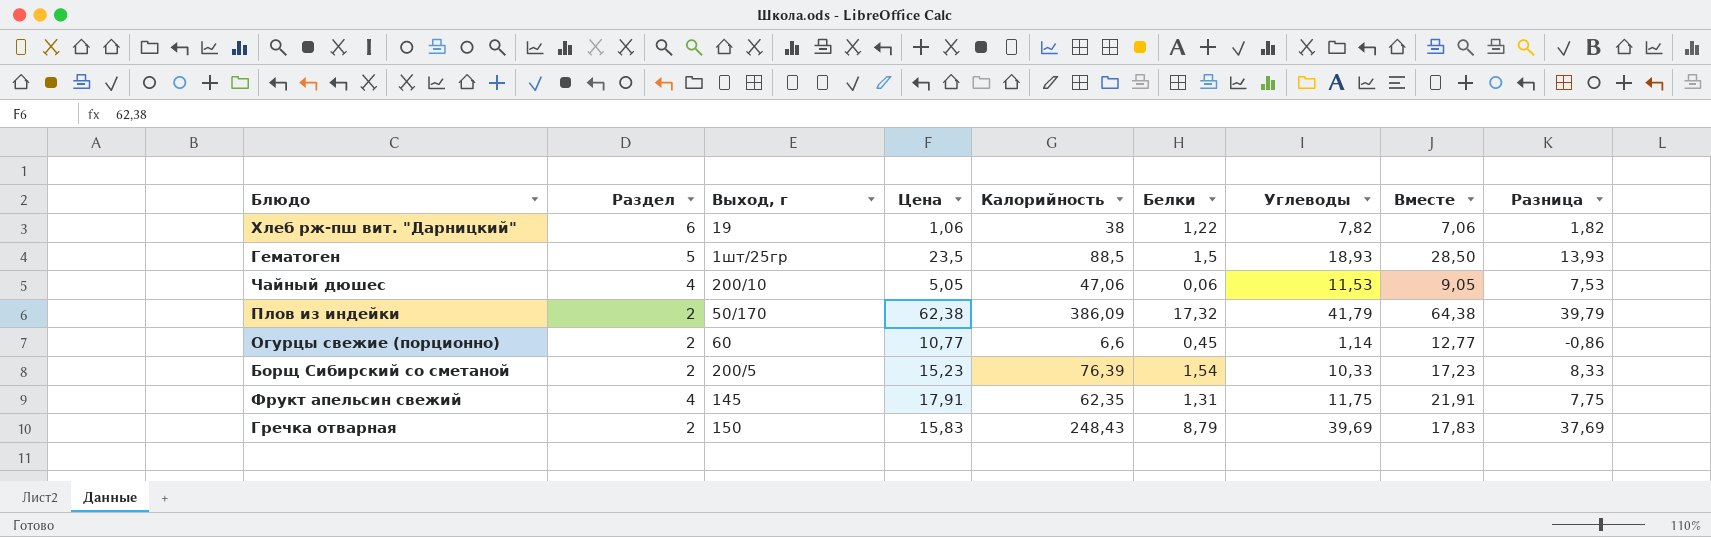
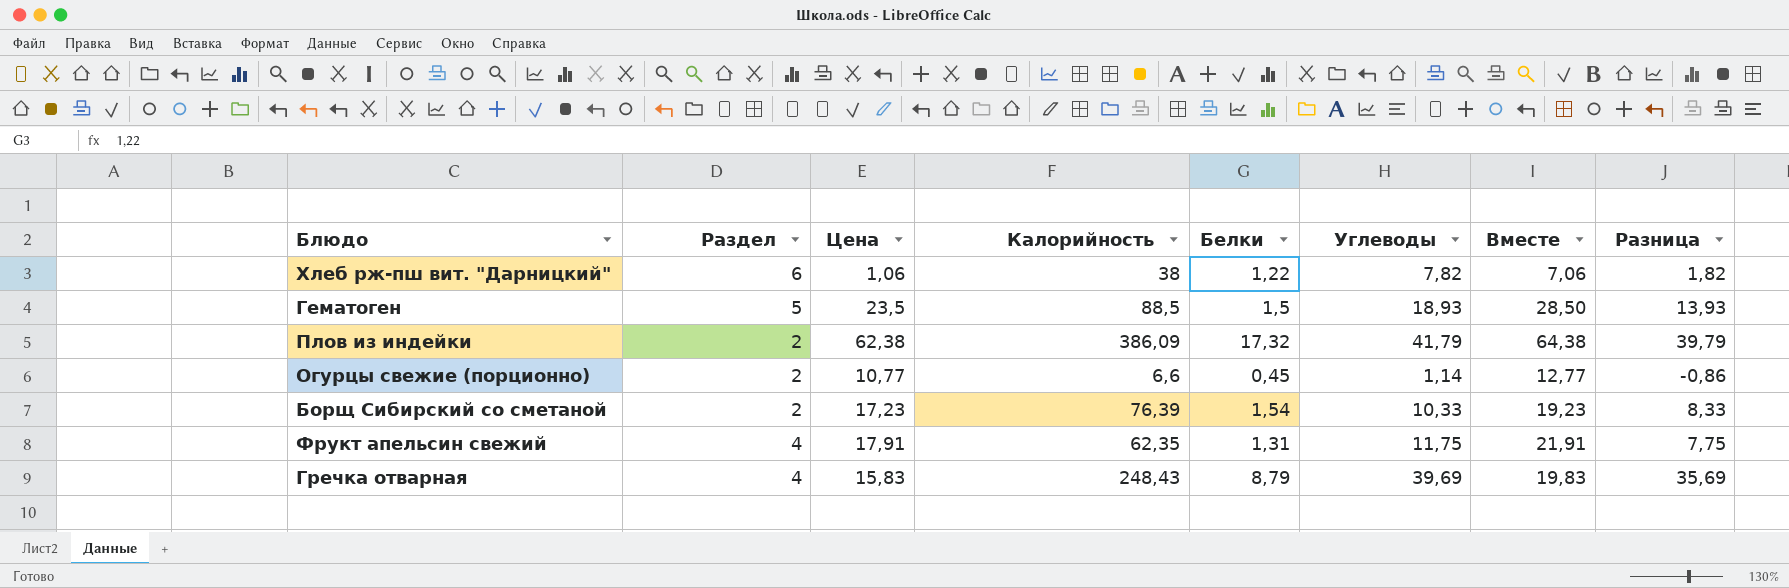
column Выход, г | position: 3 -> none
row Чайный дюшес: 4 | 200/10 | 5,05 | 47,06 | 0,06 | 11,53 | 9,05 | 7,53 -> none
Борщ Сибирский со сметаной | Цена: 15,23 -> 17,23
Борщ Сибирский со сметаной | Вместе: 17,23 -> 19,23
Гречка отварная | Раздел: 2 -> 4
Гречка отварная | Вместе: 17,83 -> 19,83
Гречка отварная | Разница: 37,69 -> 35,69

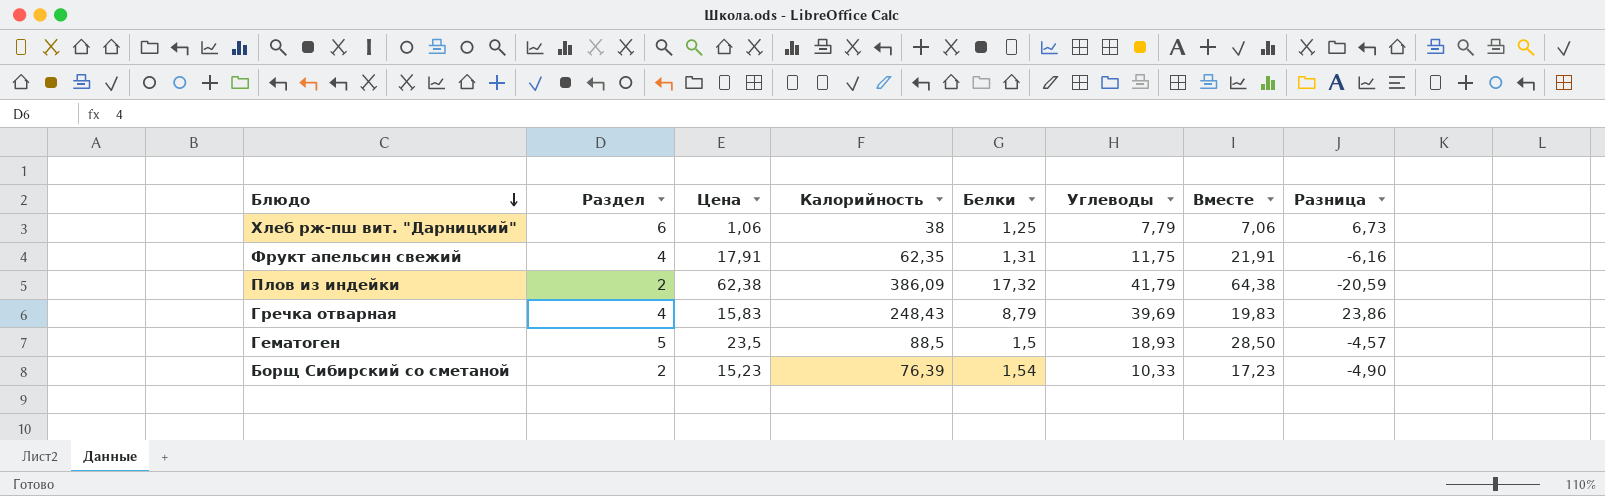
row order: none -> Блюдо descending
column Разница | formula: [Углеводы] - [Раздел] -> [Углеводы] - [Цена]
row Огурцы свежие (порционно): 2 | 10,77 | 6,6 | 0,45 | 1,14 | 12,77 | -0,86 -> none
Хлеб рж-пш вит. "Дарницкий" | Белки: 1,22 -> 1,25
Хлеб рж-пш вит. "Дарницкий" | Углеводы: 7,82 -> 7,79
Борщ Сибирский со сметаной | Цена: 17,23 -> 15,23
Борщ Сибирский со сметаной | Вместе: 19,23 -> 17,23

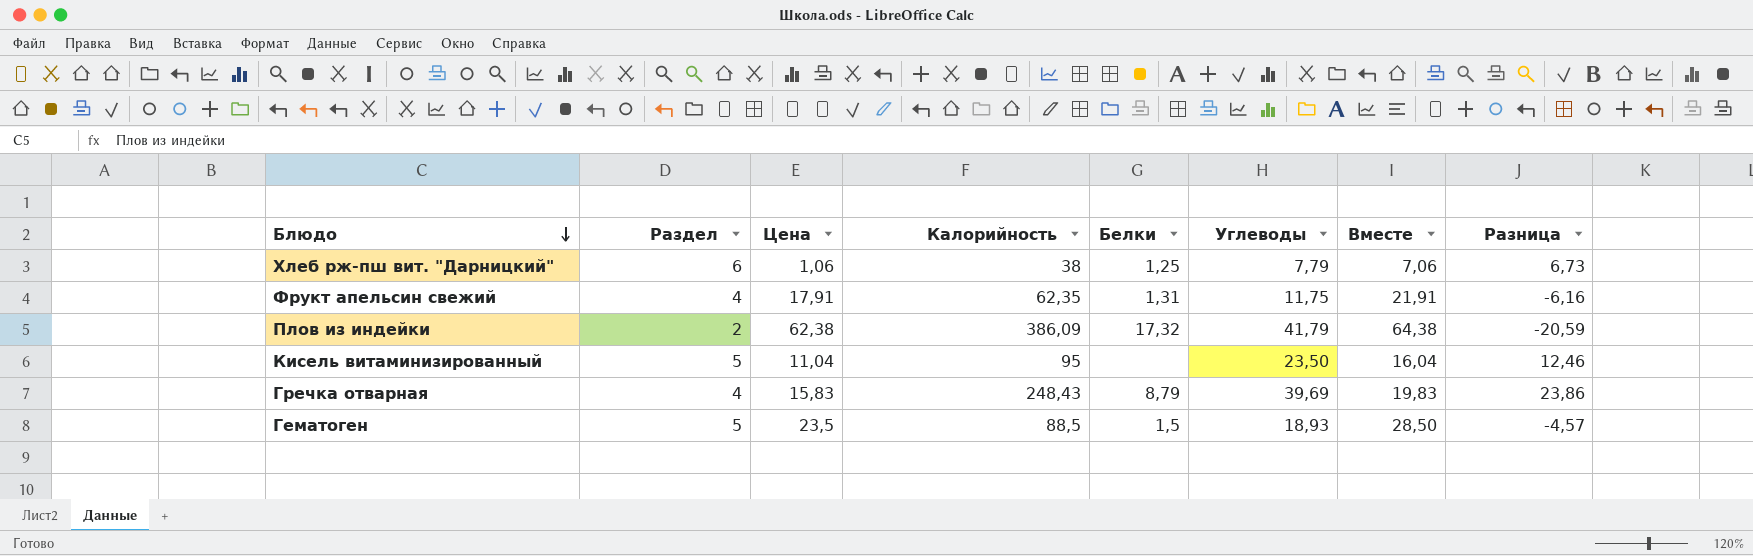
row Борщ Сибирский со сметаной: 2 | 15,23 | 76,39 | 1,54 | 10,33 | 17,23 | -4,90 -> none
row Кисель витаминизированный: none -> 5 | 11,04 | 95 | none | 23,50 | 16,04 | 12,46

